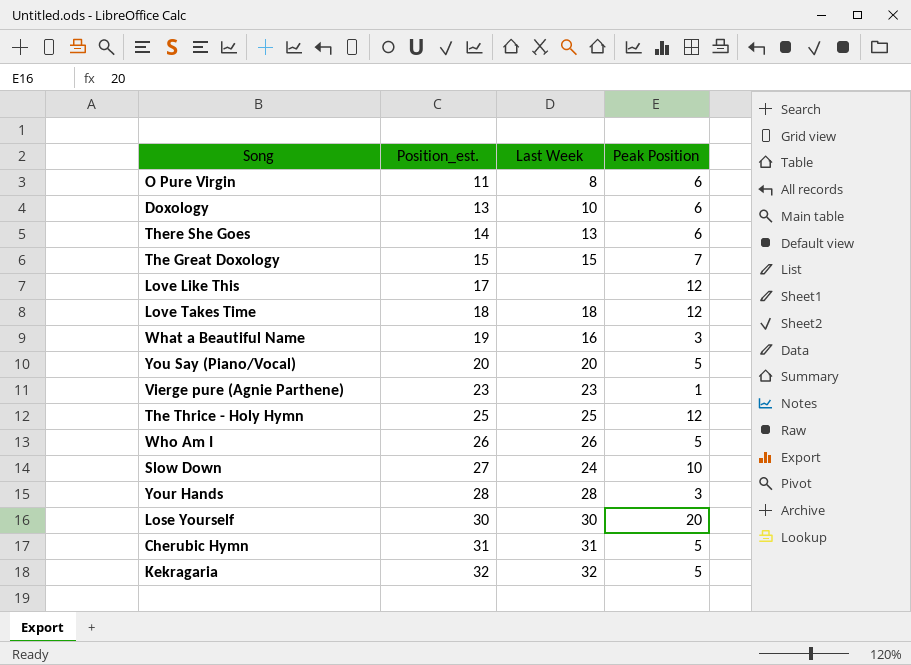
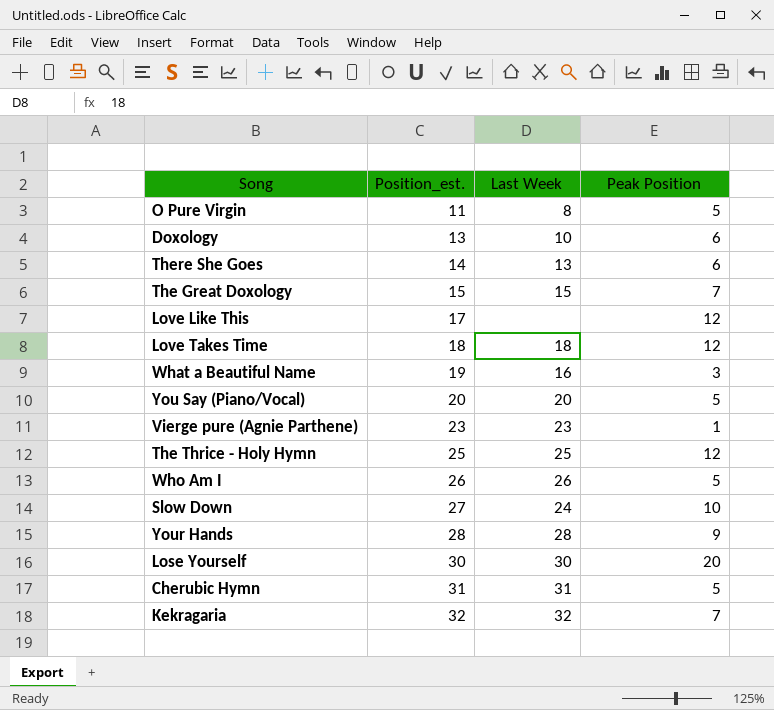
O Pure Virgin | Peak Position: 6 -> 5
Your Hands | Peak Position: 3 -> 9
Kekragaria | Peak Position: 5 -> 7

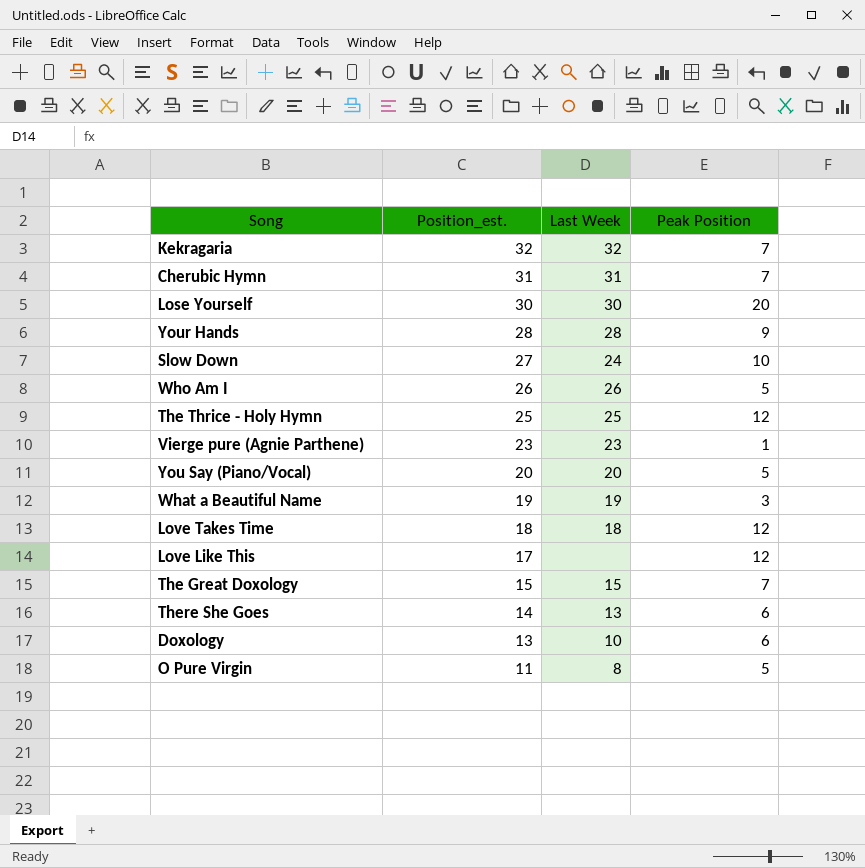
row order: Position_est. ascending -> Position_est. descending
Cherubic Hymn | Peak Position: 5 -> 7
What a Beautiful Name | Last Week: 16 -> 19

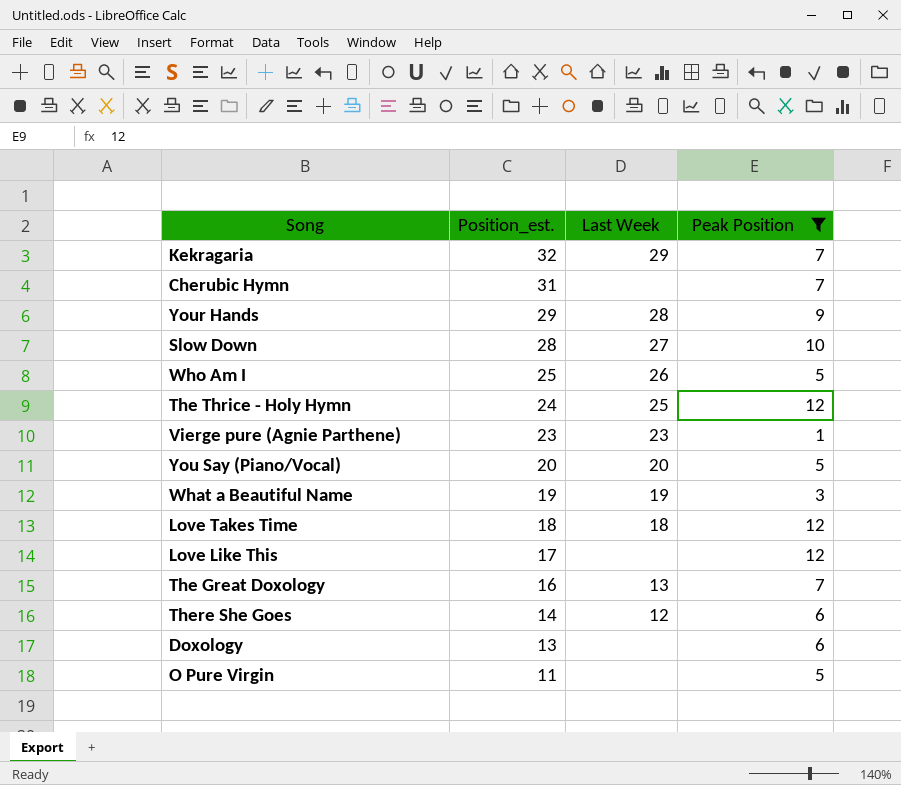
filter: none -> Peak Position != 20
Kekragaria | Last Week: 32 -> 29
Cherubic Hymn | Last Week: 31 -> none
Your Hands | Position_est.: 28 -> 29
Slow Down | Position_est.: 27 -> 28
Slow Down | Last Week: 24 -> 27
Who Am I | Position_est.: 26 -> 25
The Thrice - Holy Hymn | Position_est.: 25 -> 24
The Great Doxology | Position_est.: 15 -> 16
The Great Doxology | Last Week: 15 -> 13
There She Goes | Last Week: 13 -> 12
Doxology | Last Week: 10 -> none
O Pure Virgin | Last Week: 8 -> none

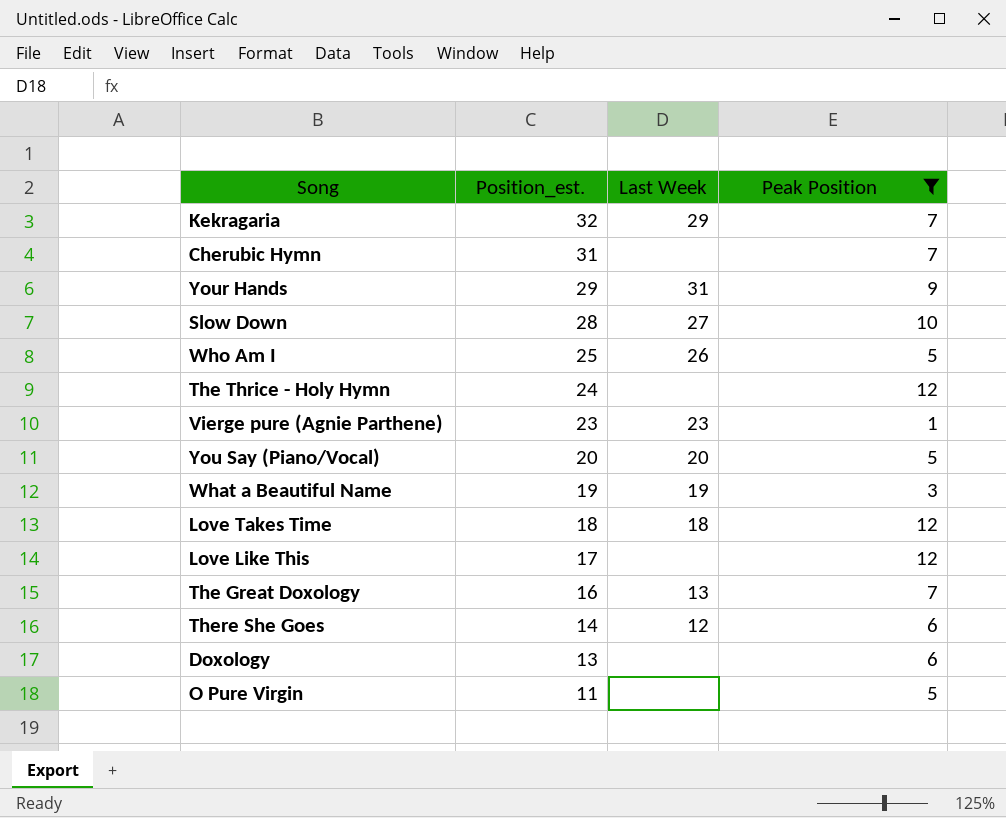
Your Hands | Last Week: 28 -> 31
The Thrice - Holy Hymn | Last Week: 25 -> none

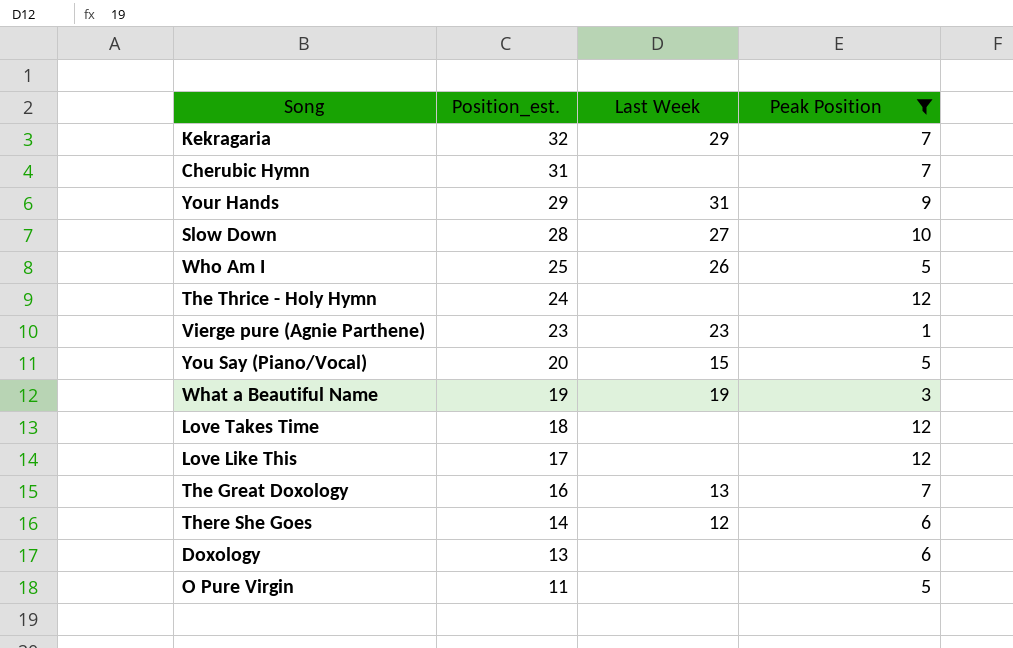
You Say (Piano/Vocal) | Last Week: 20 -> 15
Love Takes Time | Last Week: 18 -> none

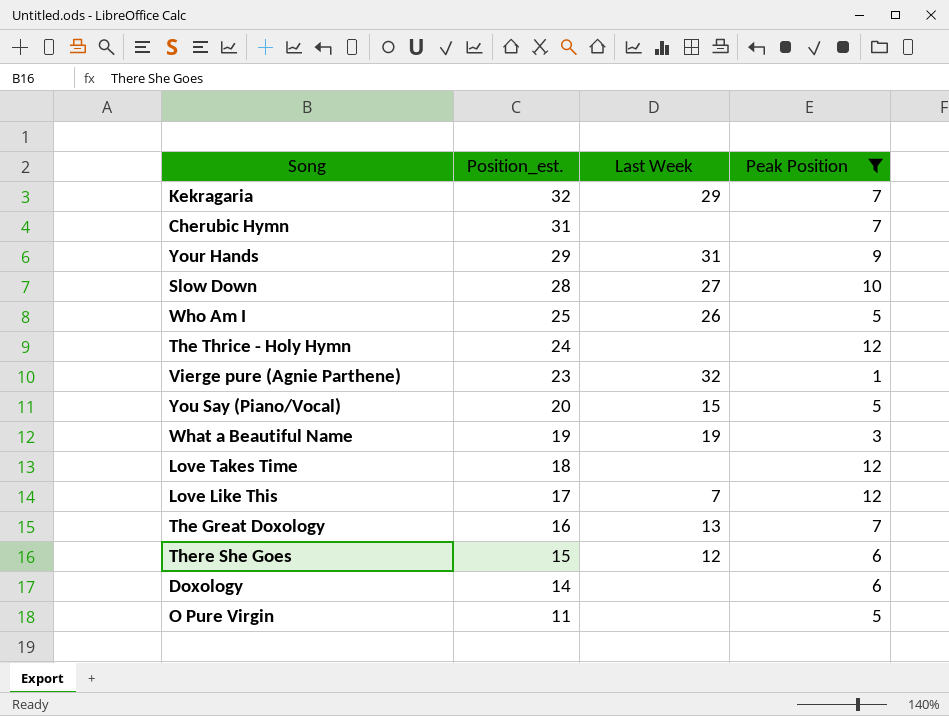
Vierge pure (Agnie Parthene) | Last Week: 23 -> 32
Love Like This | Last Week: none -> 7
There She Goes | Position_est.: 14 -> 15
Doxology | Position_est.: 13 -> 14

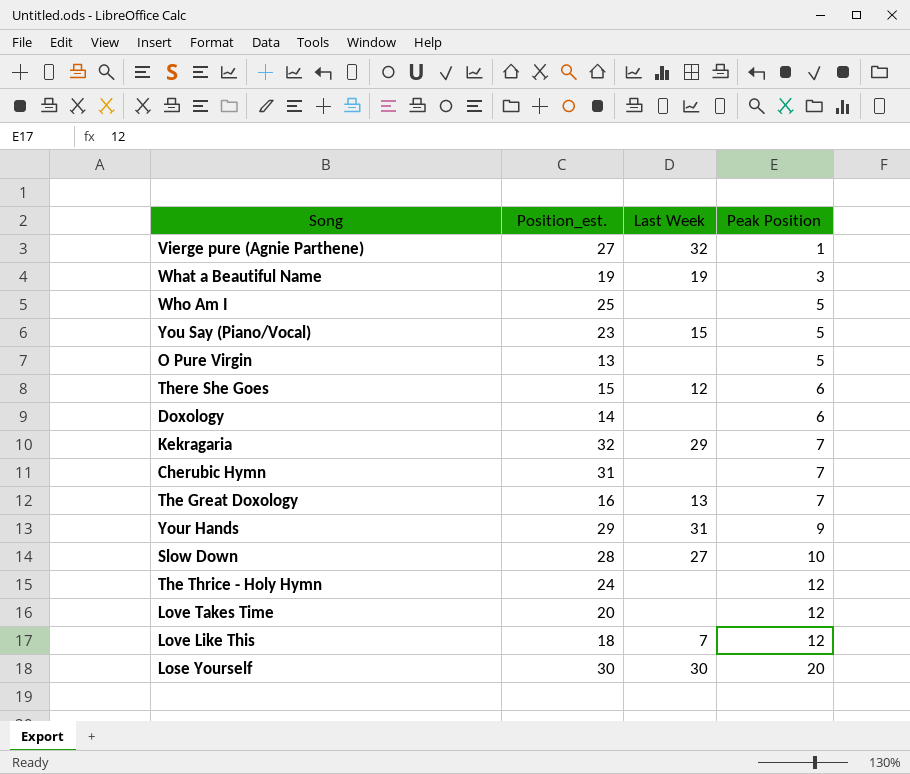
filter: Peak Position != 20 -> none
row order: Position_est. descending -> Peak Position ascending
Vierge pure (Agnie Parthene) | Position_est.: 23 -> 27
Who Am I | Last Week: 26 -> none
You Say (Piano/Vocal) | Position_est.: 20 -> 23
O Pure Virgin | Position_est.: 11 -> 13
Love Takes Time | Position_est.: 18 -> 20
Love Like This | Position_est.: 17 -> 18

